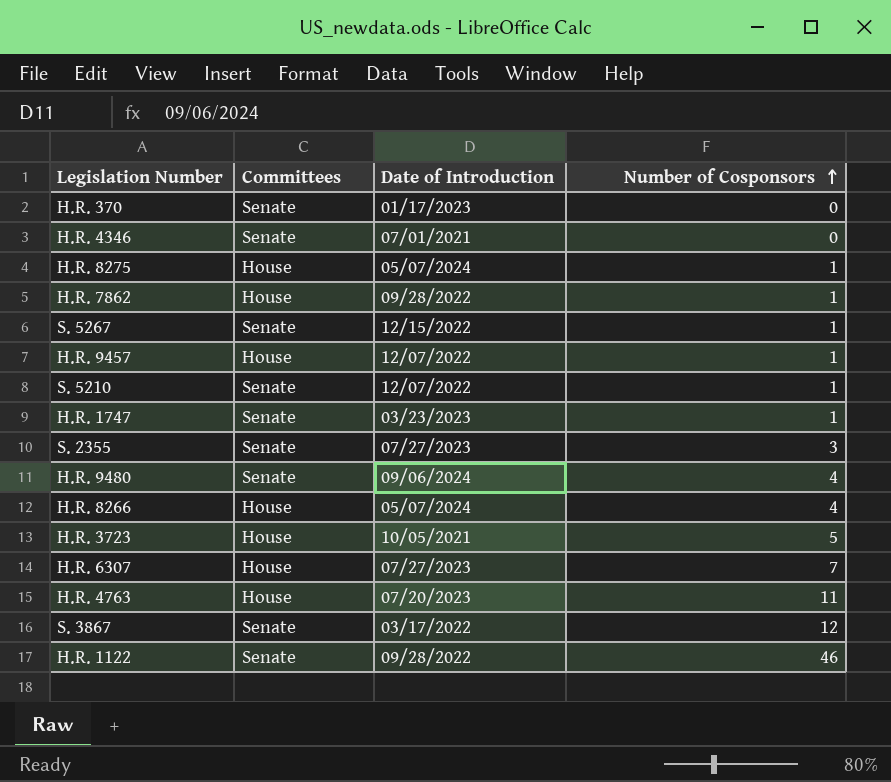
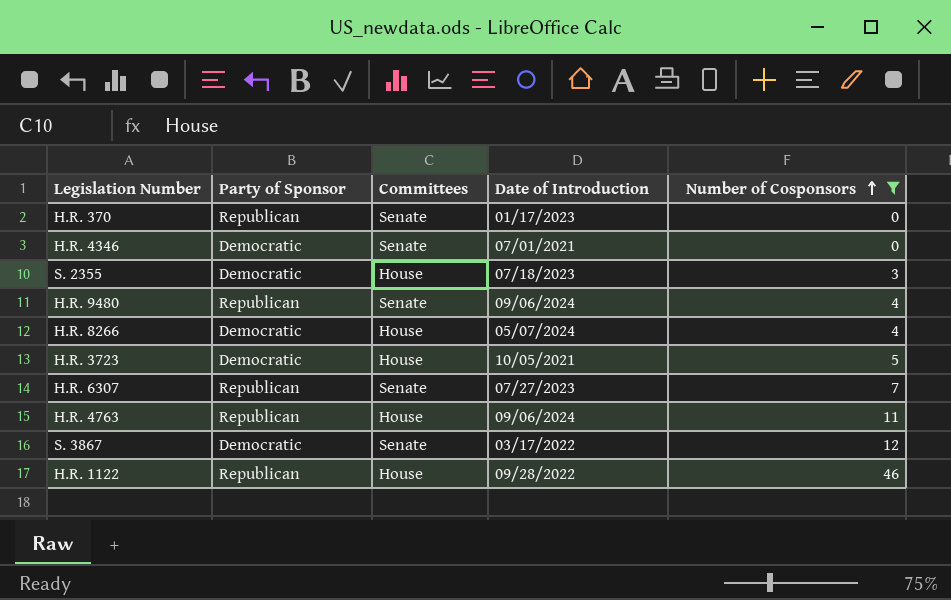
filter: none -> Number of Cosponsors != 1
column Party of Sponsor | position: none -> 2
S. 2355 | Committees: Senate -> House
S. 2355 | Date of Introduction: 07/27/2023 -> 07/18/2023
H.R. 6307 | Committees: House -> Senate
H.R. 4763 | Date of Introduction: 07/20/2023 -> 09/06/2024
H.R. 1122 | Committees: Senate -> House

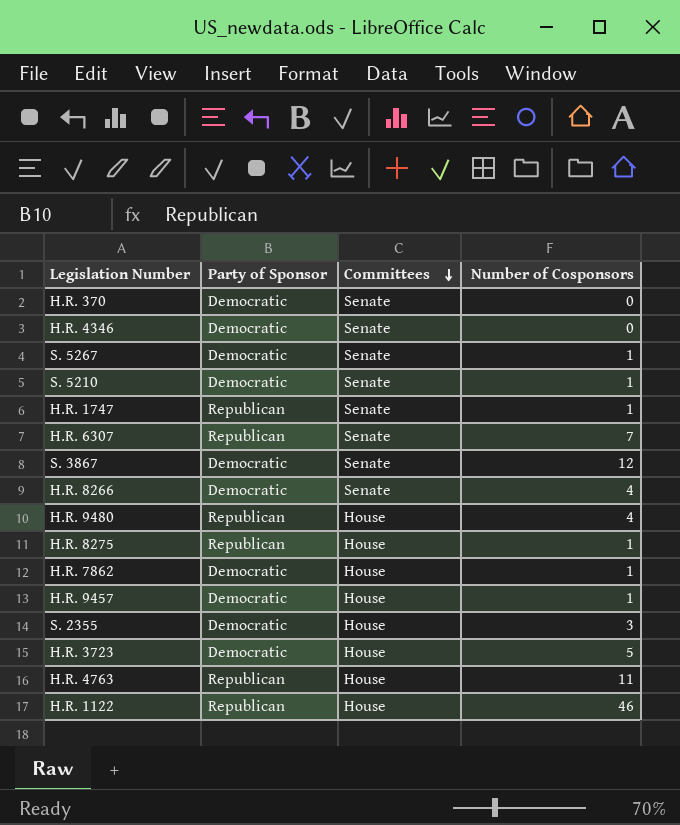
filter: Number of Cosponsors != 1 -> none
row order: Number of Cosponsors ascending -> Committees descending
column Date of Introduction | position: 4 -> none
H.R. 370 | Party of Sponsor: Republican -> Democratic
H.R. 8266 | Committees: House -> Senate
H.R. 9480 | Committees: Senate -> House

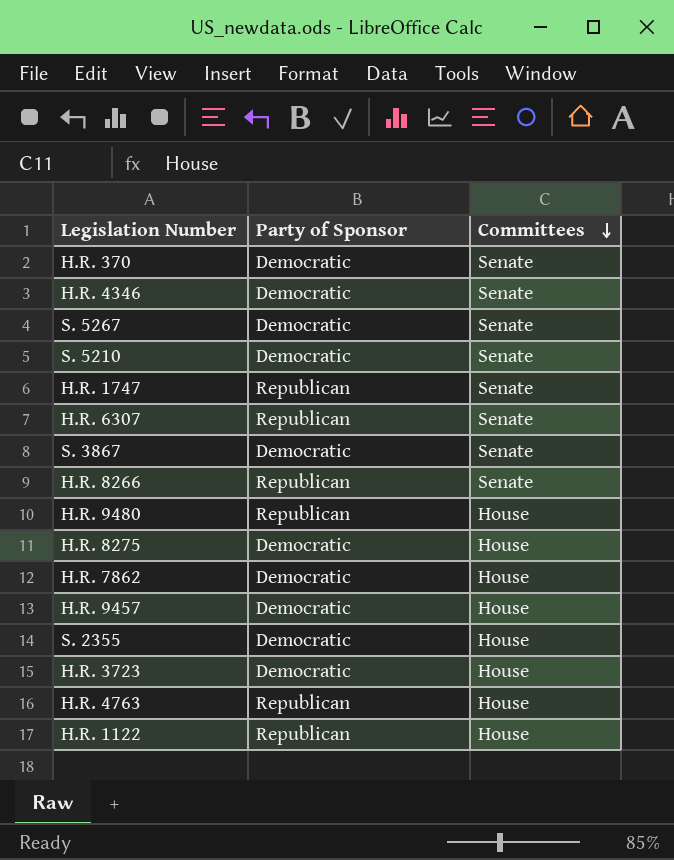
column Number of Cosponsors | position: 4 -> none
H.R. 8266 | Party of Sponsor: Democratic -> Republican
H.R. 8275 | Party of Sponsor: Republican -> Democratic

